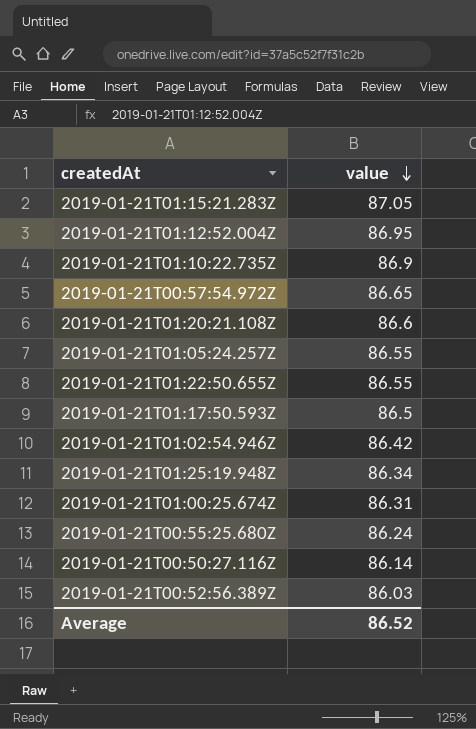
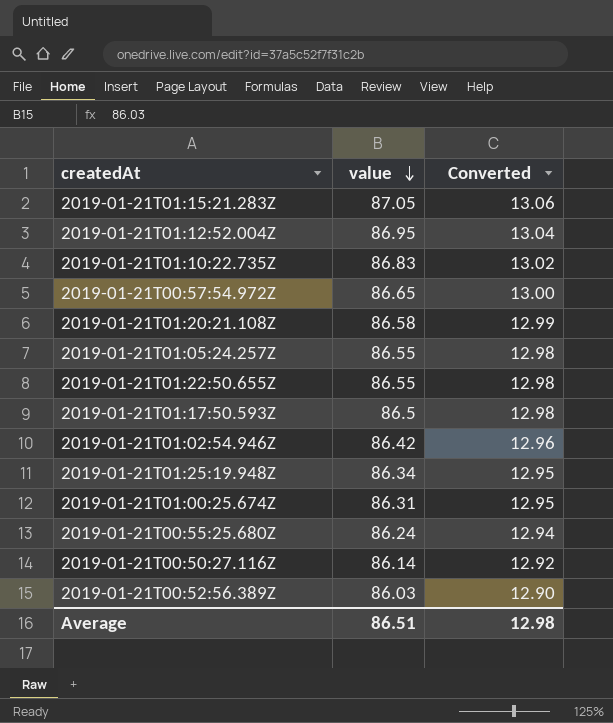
column Converted | formula: none -> [value] * 0.15
2019-01-21T01:10:22.735Z | value: 86.9 -> 86.83
2019-01-21T01:20:21.108Z | value: 86.6 -> 86.58
Average | value: 86.52 -> 86.51

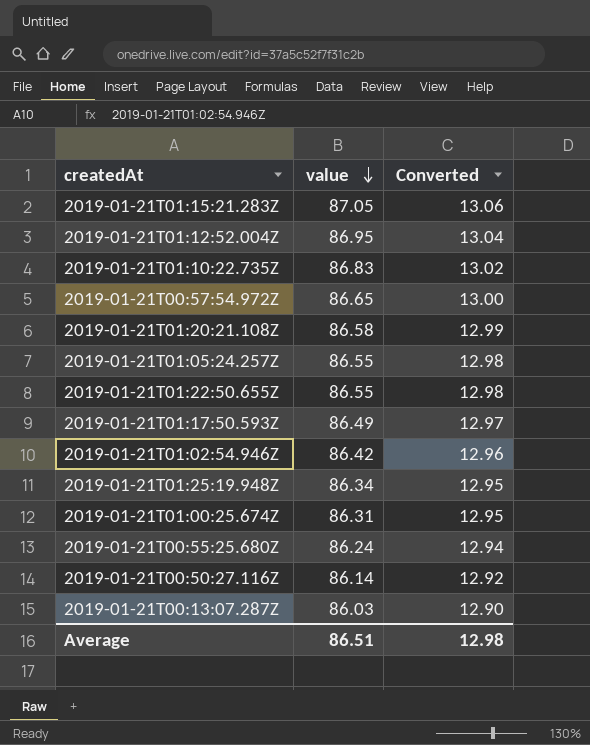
row 2019-01-21T00:52:56.389Z: 86.03 | 12.90 -> none
2019-01-21T01:17:50.593Z | value: 86.5 -> 86.49
2019-01-21T01:17:50.593Z | Converted: 12.98 -> 12.97
row 2019-01-21T00:13:07.287Z: none -> 86.03 | 12.90

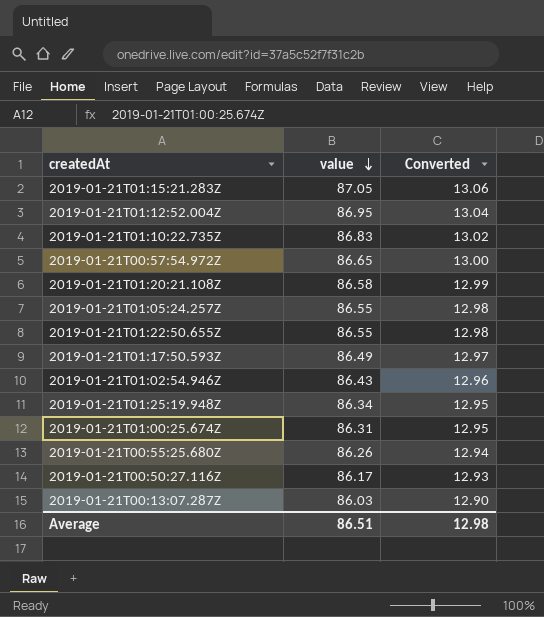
2019-01-21T01:02:54.946Z | value: 86.42 -> 86.43
2019-01-21T00:55:25.680Z | value: 86.24 -> 86.26
2019-01-21T00:50:27.116Z | value: 86.14 -> 86.17
2019-01-21T00:50:27.116Z | Converted: 12.92 -> 12.93

